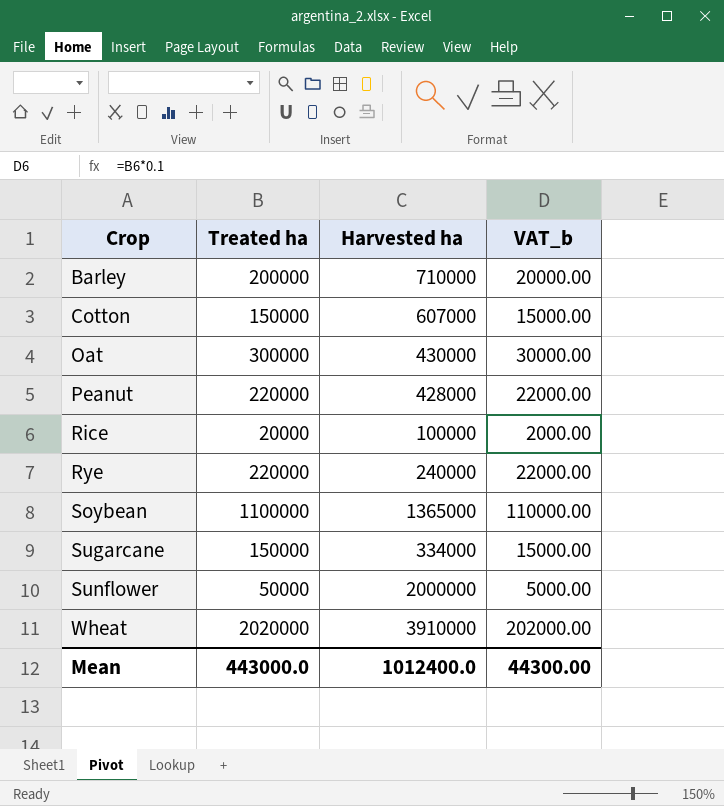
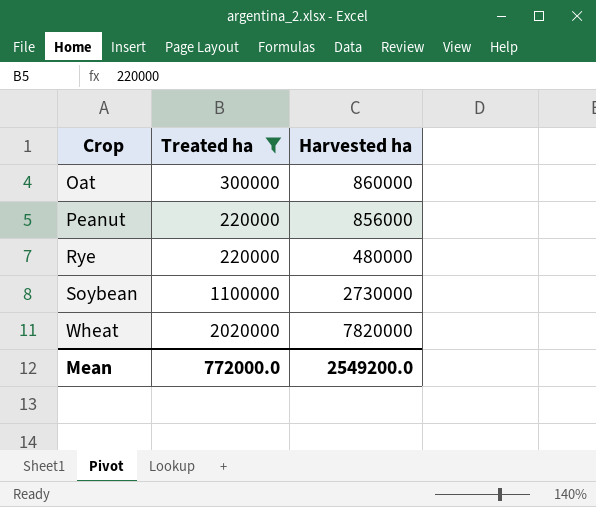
filter: none -> Treated ha >= 220000
column VAT_b | formula: [Treated ha] * 0.1 -> none
Oat | Harvested ha: 430000 -> 860000
Peanut | Harvested ha: 428000 -> 856000
Rye | Harvested ha: 240000 -> 480000
Soybean | Harvested ha: 1365000 -> 2730000
Wheat | Harvested ha: 3910000 -> 7820000
Mean | Treated ha: 443000.0 -> 772000.0
Mean | Harvested ha: 1012400.0 -> 2549200.0

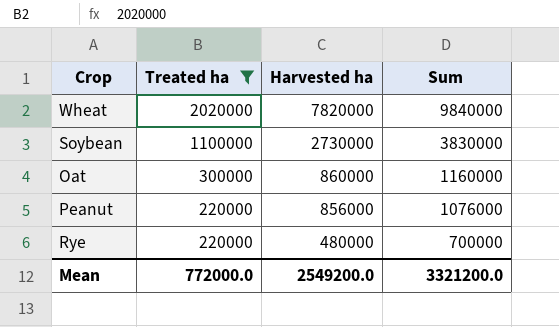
row order: Crop ascending -> Treated ha descending
column Sum | formula: none -> [Treated ha] + [Harvested ha]

